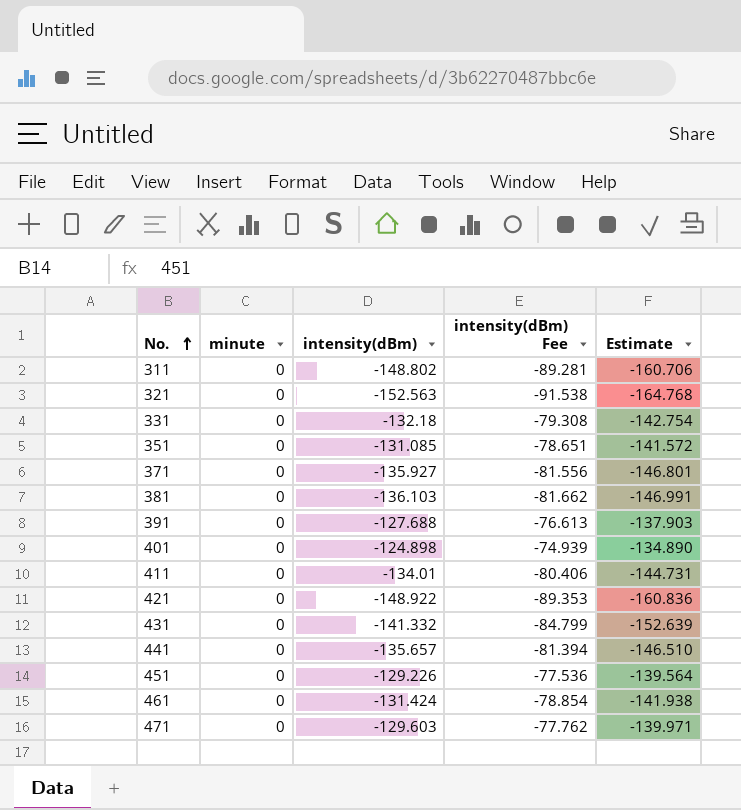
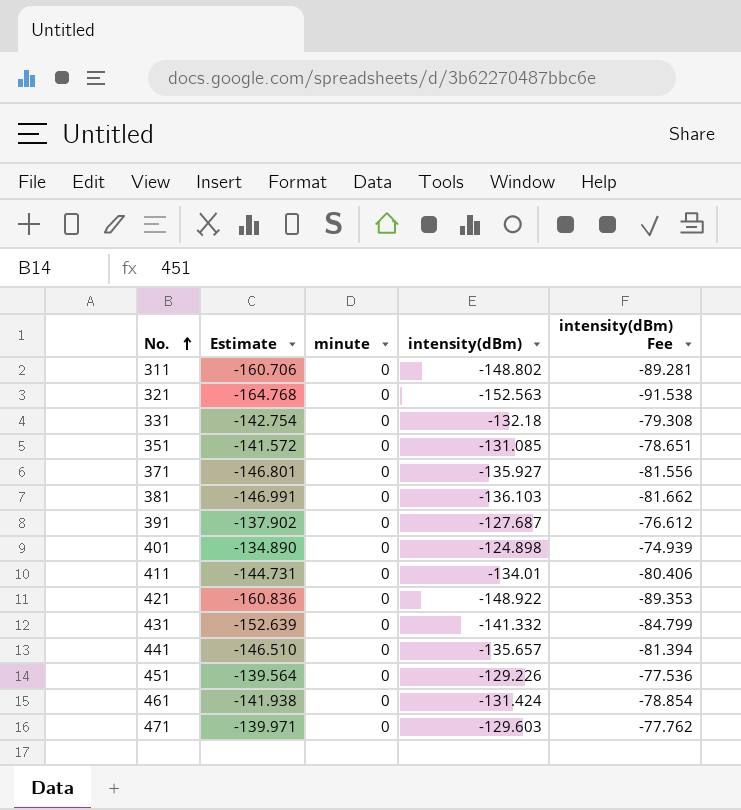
column Estimate | position: 5 -> 2
391 | Estimate: -137.903 -> -137.902
391 | intensity(dBm): -127.688 -> -127.687
391 | intensity(dBm) Fee: -76.613 -> -76.612

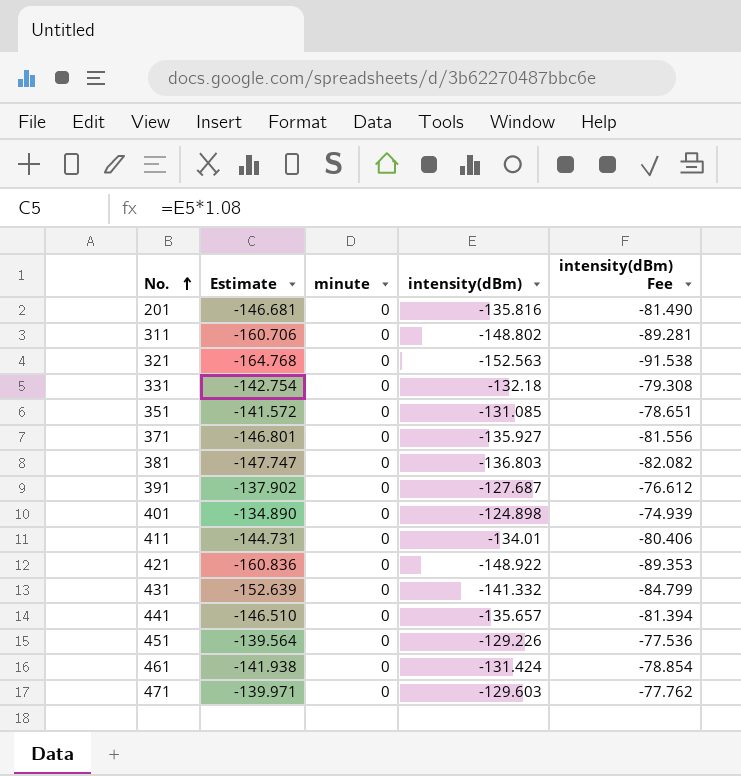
row 201: none -> -146.681 | 0 | -135.816 | -81.490
381 | Estimate: -146.991 -> -147.747
381 | intensity(dBm): -136.103 -> -136.803
381 | intensity(dBm) Fee: -81.662 -> -82.082

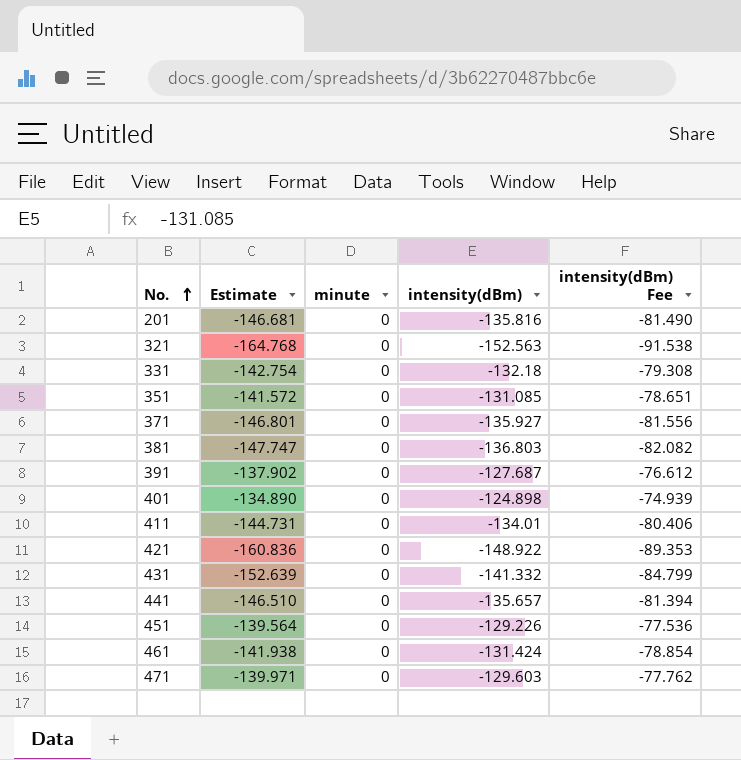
row 311: -160.706 | 0 | -148.802 | -89.281 -> none

